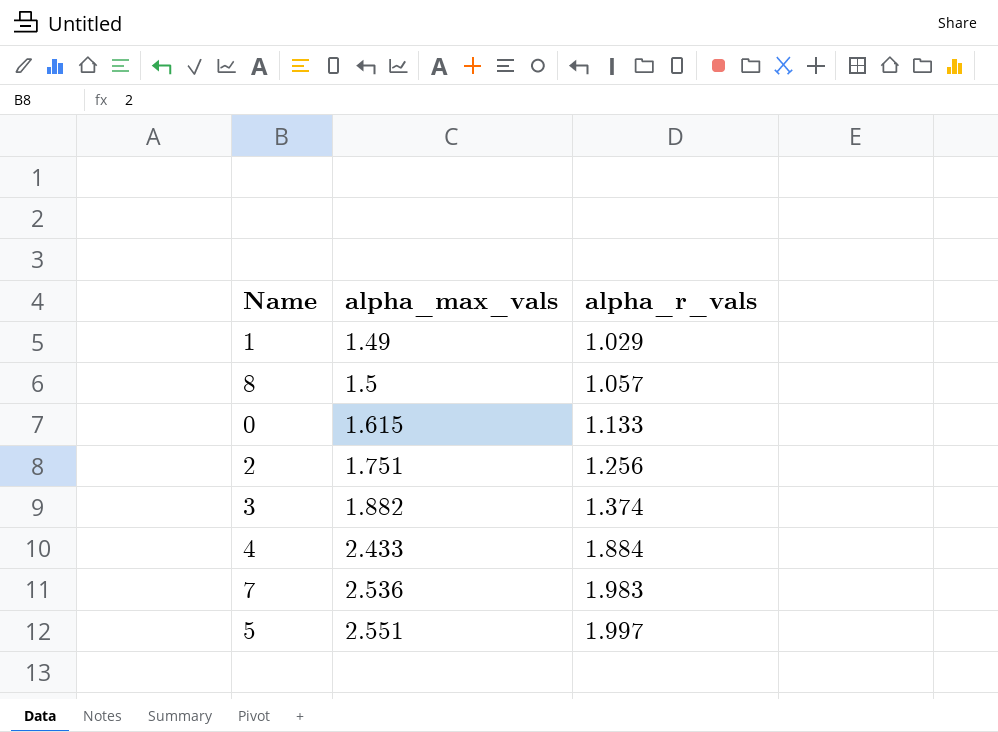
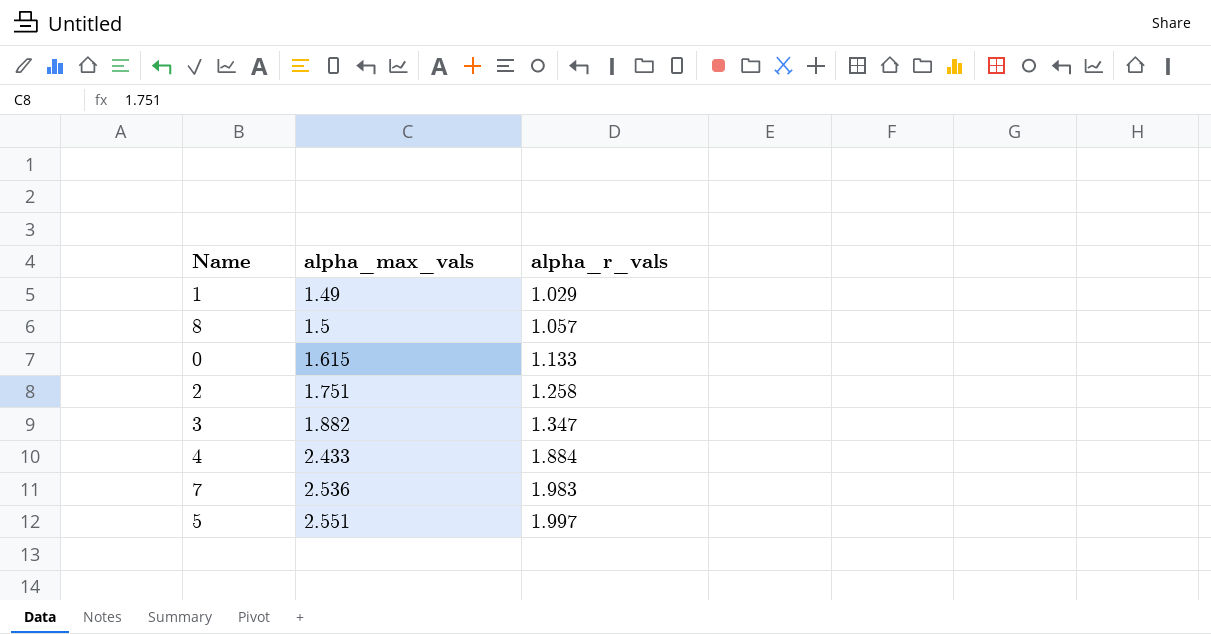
2 | alpha_r_vals: 1.256 -> 1.258
3 | alpha_r_vals: 1.374 -> 1.347

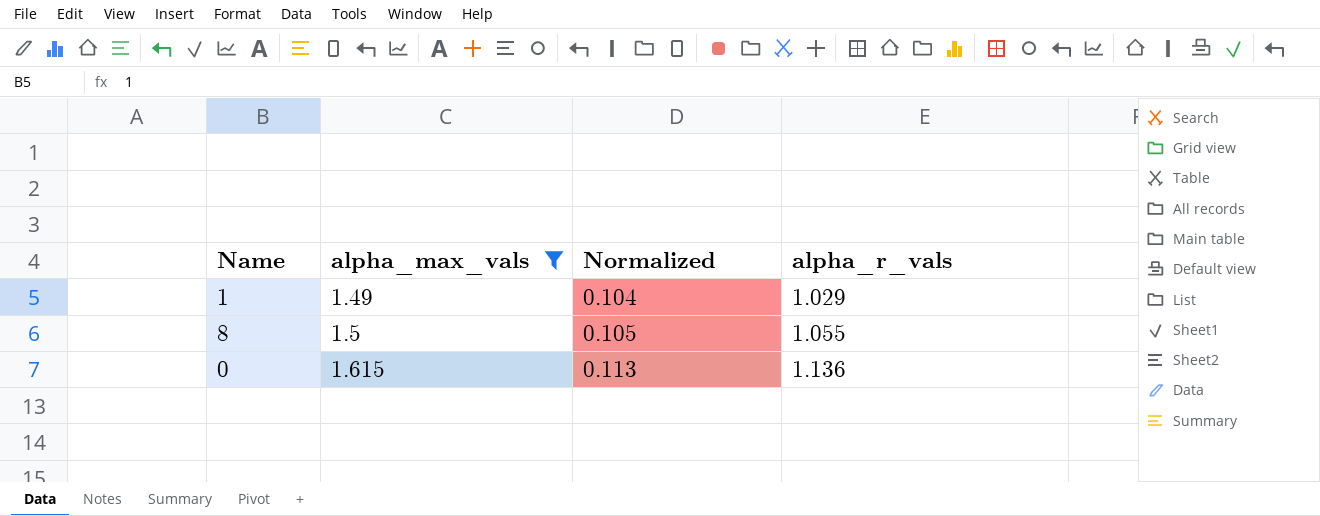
filter: none -> alpha_max_vals <= 1.615
column Normalized | formula: none -> [alpha_max_vals] * 0.07
8 | alpha_r_vals: 1.057 -> 1.055
0 | alpha_r_vals: 1.133 -> 1.136

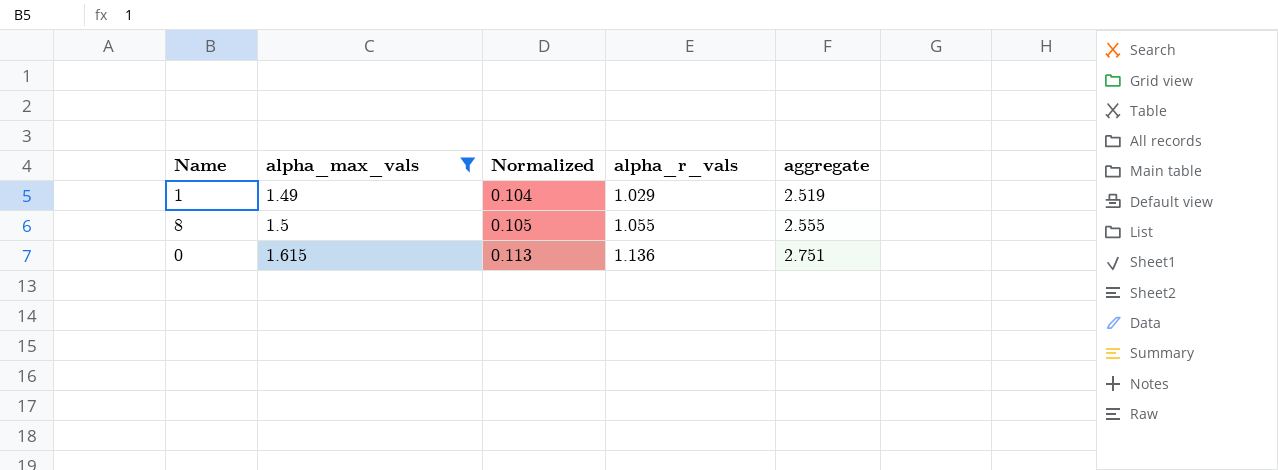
column aggregate | formula: none -> [alpha_max_vals] + [alpha_r_vals]

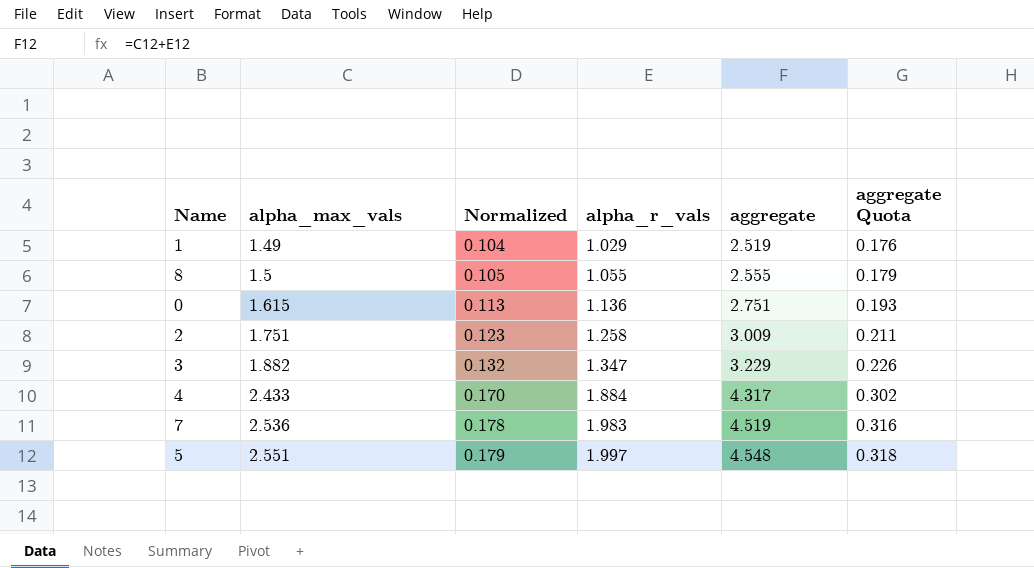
filter: alpha_max_vals <= 1.615 -> none
column aggregate Quota | formula: none -> [aggregate] * 0.07

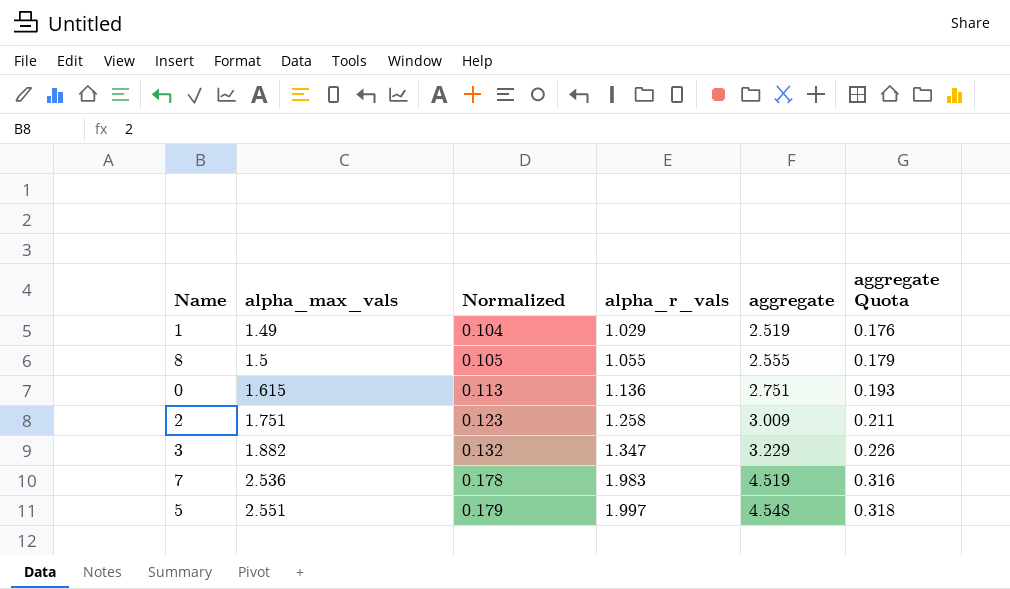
row 4: 2.433 | 0.170 | 1.884 | 4.317 | 0.302 -> none

